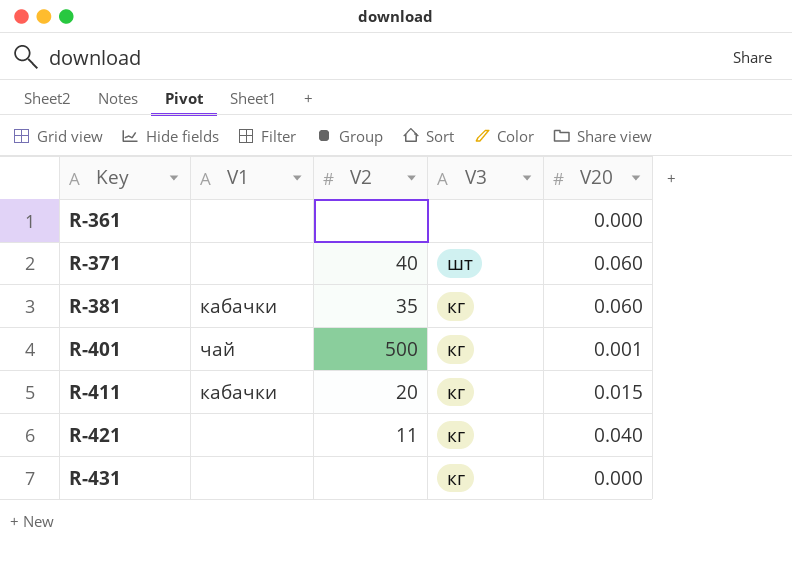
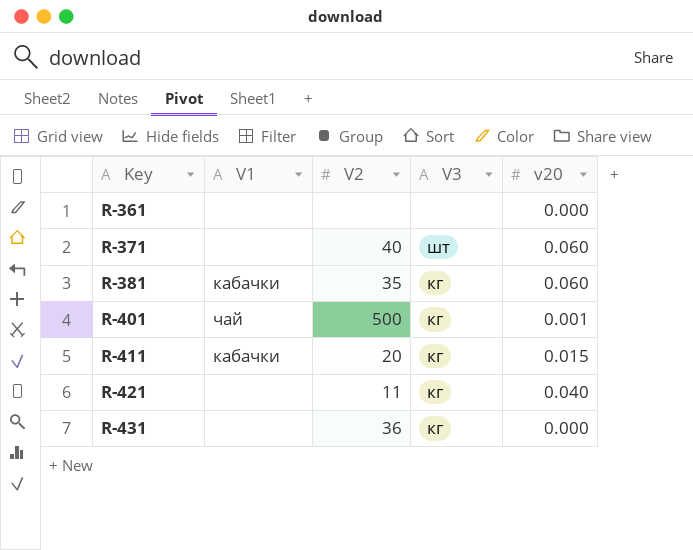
column name: V20 -> v20
R-431 | V2: none -> 36

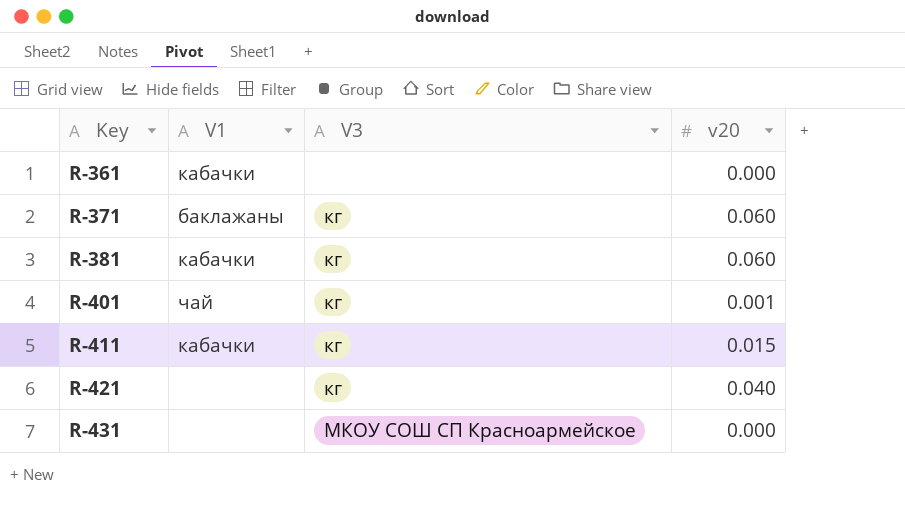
column V2 | position: 3 -> none
R-361 | V1: none -> кабачки
R-371 | V1: none -> баклажаны
R-371 | V3: шт -> кг
R-431 | V3: кг -> МКОУ СОШ СП Красноармейское

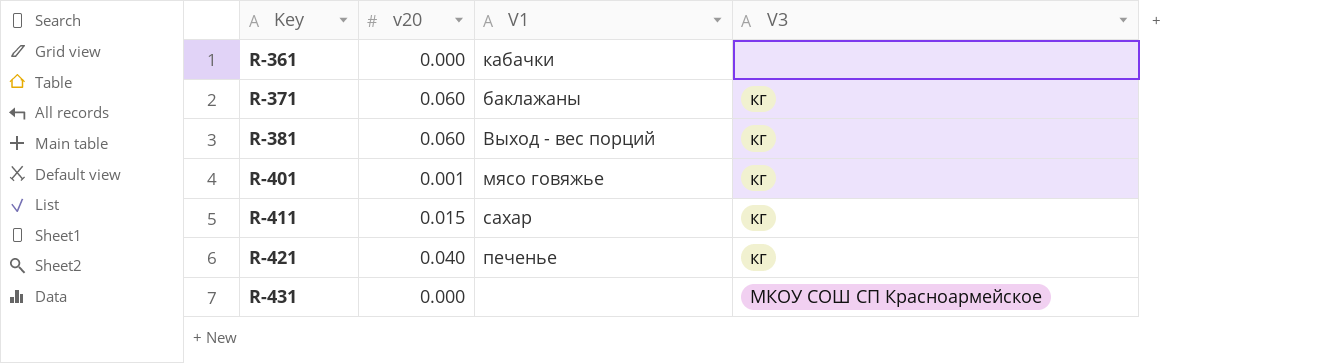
column v20 | position: 4 -> 2
R-381 | V1: кабачки -> Выход - вес порций
R-401 | V1: чай -> мясо говяжье
R-411 | V1: кабачки -> сахар
R-421 | V1: none -> печенье

